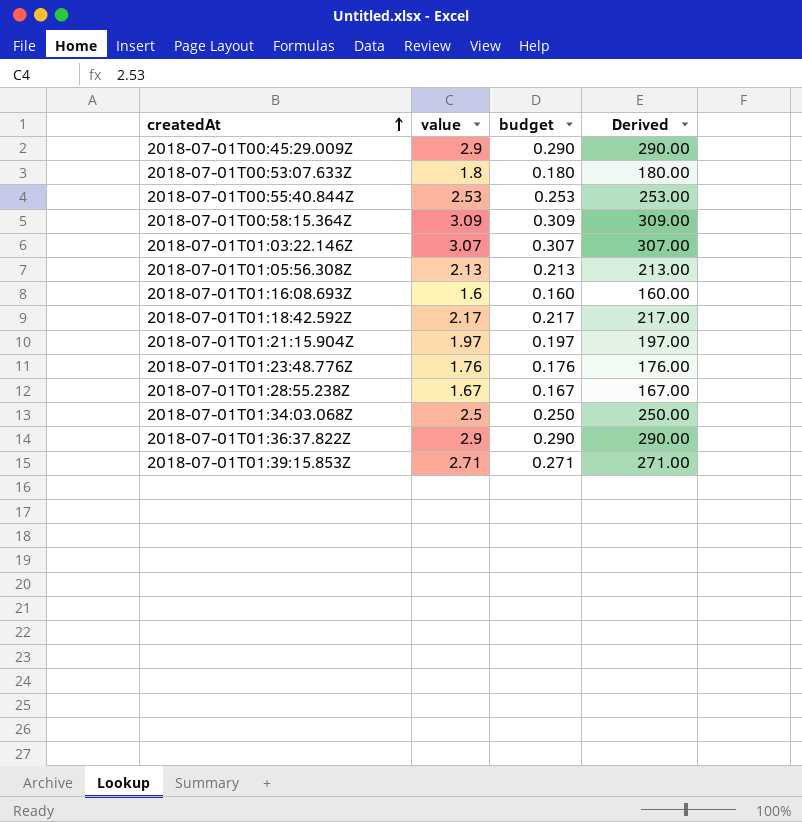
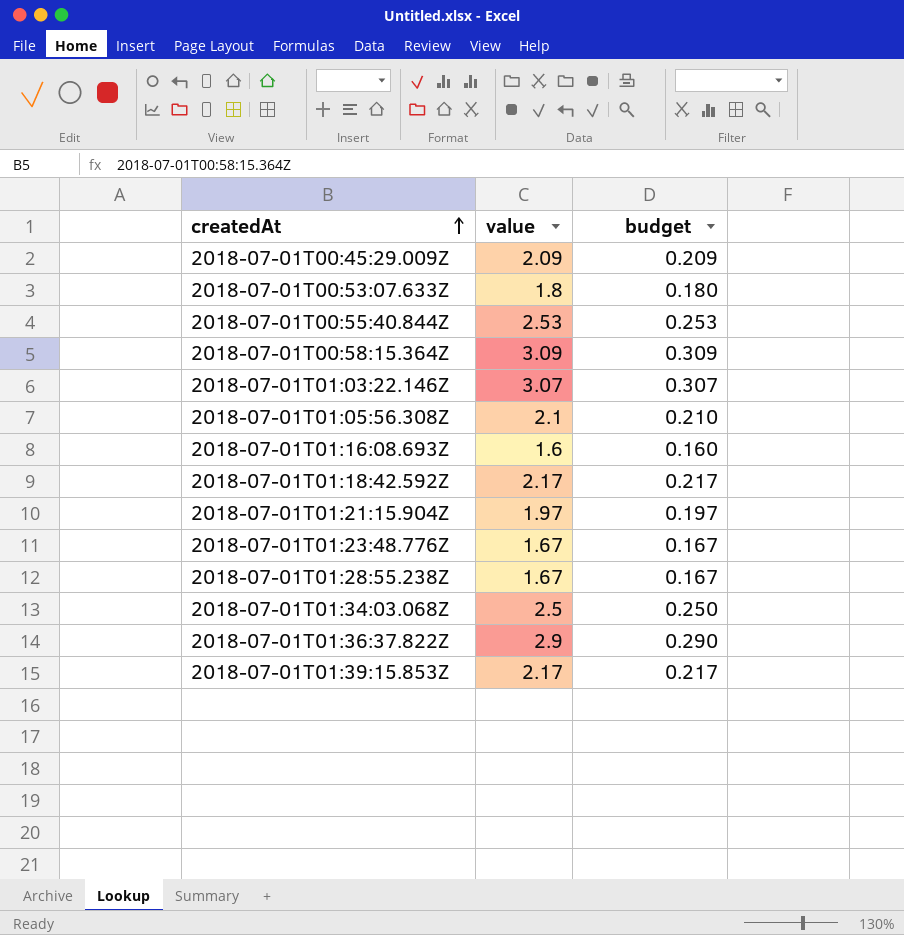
column Derived | formula: [value] * 100 -> none
2018-07-01T00:45:29.009Z | value: 2.9 -> 2.09
2018-07-01T00:45:29.009Z | budget: 0.290 -> 0.209
2018-07-01T01:05:56.308Z | value: 2.13 -> 2.1
2018-07-01T01:05:56.308Z | budget: 0.213 -> 0.210
2018-07-01T01:23:48.776Z | value: 1.76 -> 1.67
2018-07-01T01:23:48.776Z | budget: 0.176 -> 0.167
2018-07-01T01:39:15.853Z | value: 2.71 -> 2.17
2018-07-01T01:39:15.853Z | budget: 0.271 -> 0.217

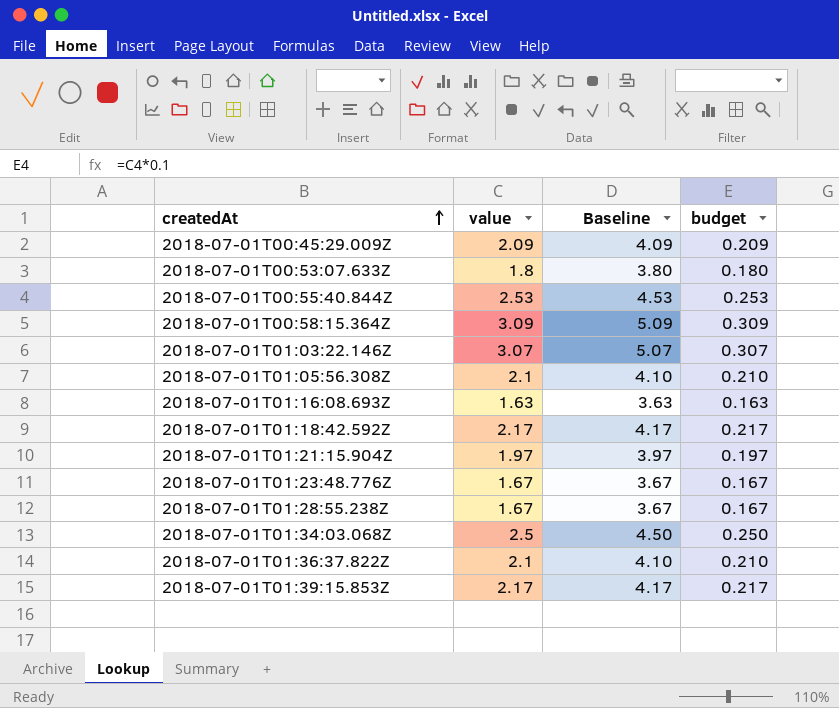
column Baseline | formula: none -> [value] + 2
2018-07-01T01:16:08.693Z | value: 1.6 -> 1.63
2018-07-01T01:16:08.693Z | budget: 0.160 -> 0.163
2018-07-01T01:36:37.822Z | value: 2.9 -> 2.1
2018-07-01T01:36:37.822Z | budget: 0.290 -> 0.210

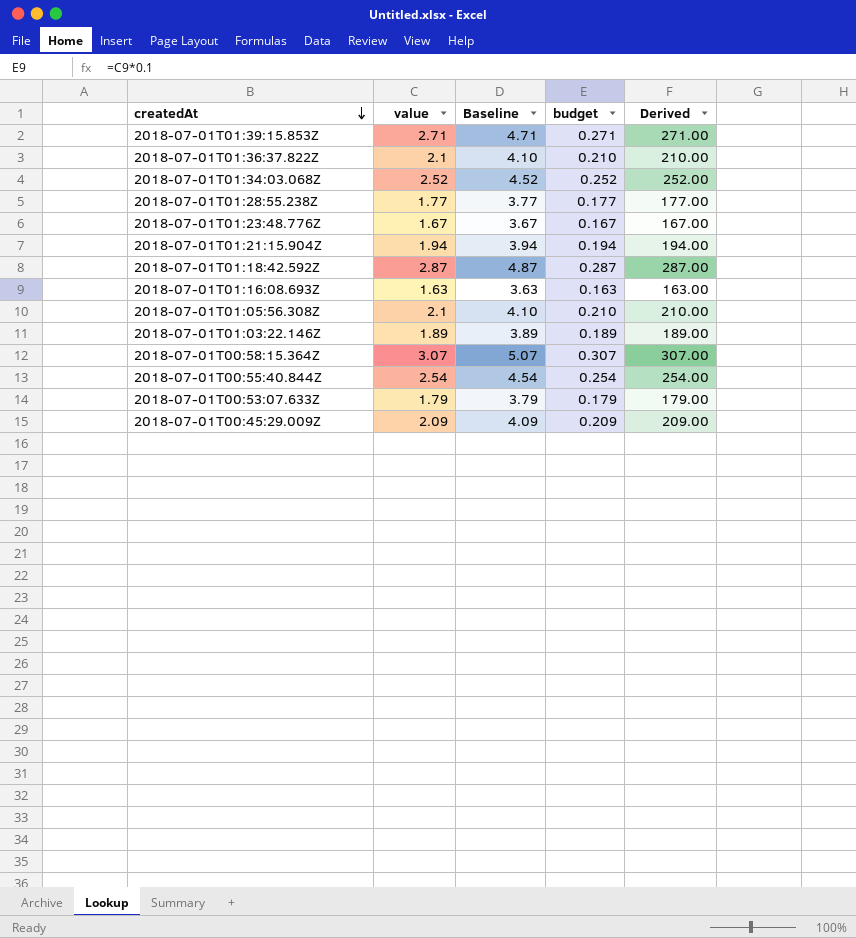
row order: createdAt ascending -> createdAt descending
column Derived | formula: none -> [value] * 100
2018-07-01T01:39:15.853Z | value: 2.17 -> 2.71
2018-07-01T01:39:15.853Z | Baseline: 4.17 -> 4.71
2018-07-01T01:39:15.853Z | budget: 0.217 -> 0.271
2018-07-01T01:34:03.068Z | value: 2.5 -> 2.52
2018-07-01T01:34:03.068Z | Baseline: 4.50 -> 4.52
2018-07-01T01:34:03.068Z | budget: 0.250 -> 0.252
2018-07-01T01:28:55.238Z | value: 1.67 -> 1.77
2018-07-01T01:28:55.238Z | Baseline: 3.67 -> 3.77
2018-07-01T01:28:55.238Z | budget: 0.167 -> 0.177
2018-07-01T01:21:15.904Z | value: 1.97 -> 1.94
2018-07-01T01:21:15.904Z | Baseline: 3.97 -> 3.94
2018-07-01T01:21:15.904Z | budget: 0.197 -> 0.194
2018-07-01T01:18:42.592Z | value: 2.17 -> 2.87
2018-07-01T01:18:42.592Z | Baseline: 4.17 -> 4.87
2018-07-01T01:18:42.592Z | budget: 0.217 -> 0.287
2018-07-01T01:03:22.146Z | value: 3.07 -> 1.89
2018-07-01T01:03:22.146Z | Baseline: 5.07 -> 3.89
2018-07-01T01:03:22.146Z | budget: 0.307 -> 0.189
2018-07-01T00:58:15.364Z | value: 3.09 -> 3.07
2018-07-01T00:58:15.364Z | Baseline: 5.09 -> 5.07
2018-07-01T00:58:15.364Z | budget: 0.309 -> 0.307
2018-07-01T00:55:40.844Z | value: 2.53 -> 2.54
2018-07-01T00:55:40.844Z | Baseline: 4.53 -> 4.54
2018-07-01T00:55:40.844Z | budget: 0.253 -> 0.254
2018-07-01T00:53:07.633Z | value: 1.8 -> 1.79
2018-07-01T00:53:07.633Z | Baseline: 3.80 -> 3.79
2018-07-01T00:53:07.633Z | budget: 0.180 -> 0.179

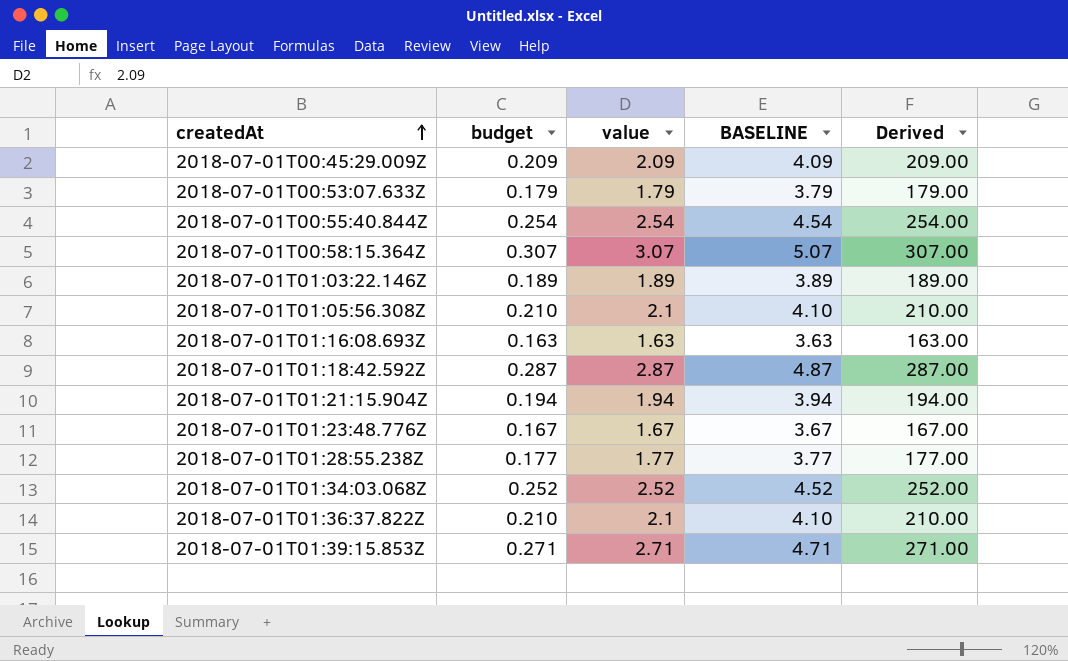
row order: createdAt descending -> createdAt ascending
column budget | position: 4 -> 2
column name: Baseline -> BASELINE

